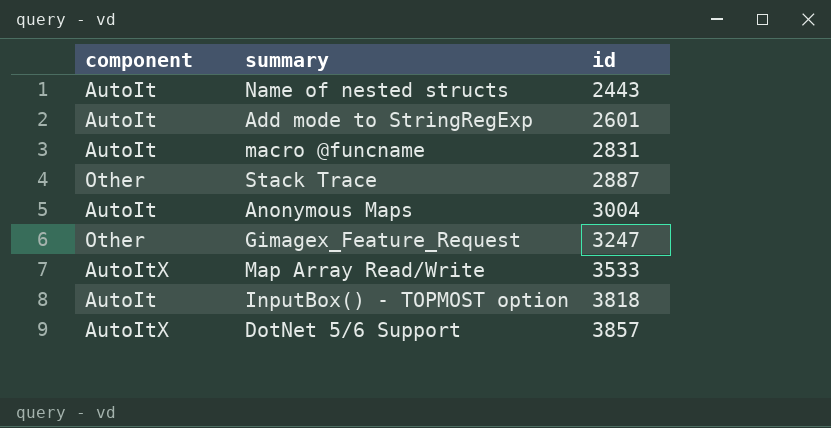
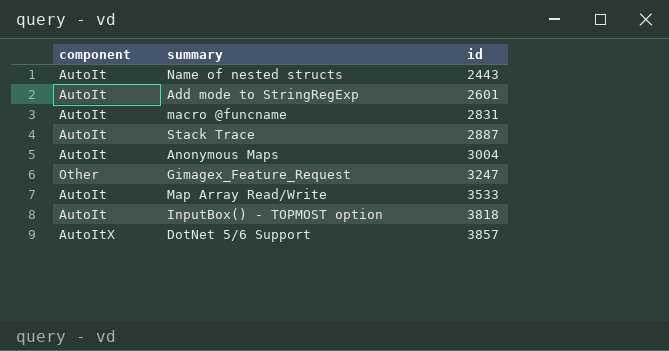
Stack Trace | component: Other -> AutoIt
Map Array Read/Write | component: AutoItX -> AutoIt

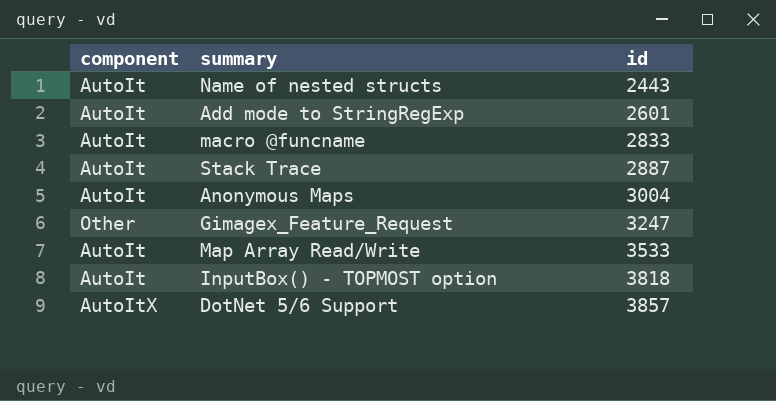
macro @funcname | id: 2831 -> 2833

